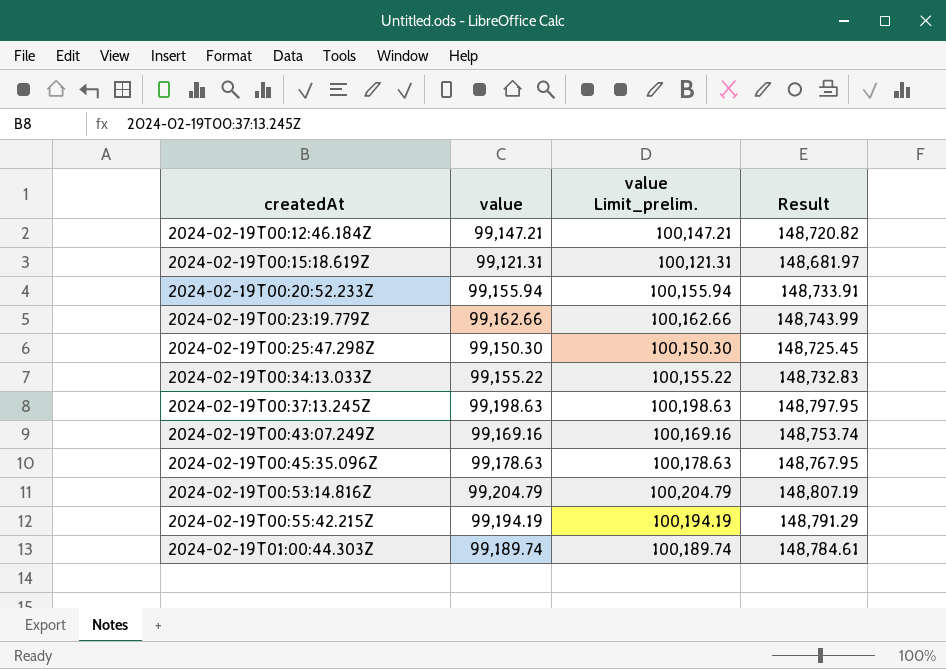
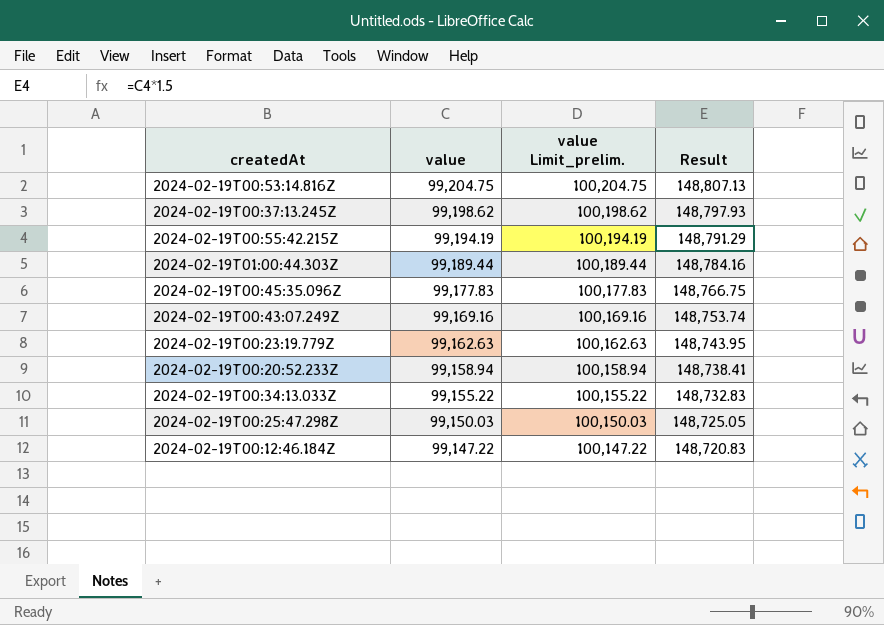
row order: createdAt ascending -> value descending
row 2024-02-19T00:15:18.619Z: 99,121.31 | 100,121.31 | 148,681.97 -> none
2024-02-19T00:53:14.816Z | value: 99,204.79 -> 99,204.75
2024-02-19T00:53:14.816Z | value Limit_prelim.: 100,204.79 -> 100,204.75
2024-02-19T00:53:14.816Z | Result: 148,807.19 -> 148,807.13
2024-02-19T00:37:13.245Z | value: 99,198.63 -> 99,198.62
2024-02-19T00:37:13.245Z | value Limit_prelim.: 100,198.63 -> 100,198.62
2024-02-19T00:37:13.245Z | Result: 148,797.95 -> 148,797.93
2024-02-19T01:00:44.303Z | value: 99,189.74 -> 99,189.44
2024-02-19T01:00:44.303Z | value Limit_prelim.: 100,189.74 -> 100,189.44
2024-02-19T01:00:44.303Z | Result: 148,784.61 -> 148,784.16
2024-02-19T00:45:35.096Z | value: 99,178.63 -> 99,177.83
2024-02-19T00:45:35.096Z | value Limit_prelim.: 100,178.63 -> 100,177.83
2024-02-19T00:45:35.096Z | Result: 148,767.95 -> 148,766.75
2024-02-19T00:23:19.779Z | value: 99,162.66 -> 99,162.63
2024-02-19T00:23:19.779Z | value Limit_prelim.: 100,162.66 -> 100,162.63
2024-02-19T00:23:19.779Z | Result: 148,743.99 -> 148,743.95
2024-02-19T00:20:52.233Z | value: 99,155.94 -> 99,158.94
2024-02-19T00:20:52.233Z | value Limit_prelim.: 100,155.94 -> 100,158.94
2024-02-19T00:20:52.233Z | Result: 148,733.91 -> 148,738.41
2024-02-19T00:25:47.298Z | value: 99,150.30 -> 99,150.03
2024-02-19T00:25:47.298Z | value Limit_prelim.: 100,150.30 -> 100,150.03
2024-02-19T00:25:47.298Z | Result: 148,725.45 -> 148,725.05
2024-02-19T00:12:46.184Z | value: 99,147.21 -> 99,147.22
2024-02-19T00:12:46.184Z | value Limit_prelim.: 100,147.21 -> 100,147.22
2024-02-19T00:12:46.184Z | Result: 148,720.82 -> 148,720.83

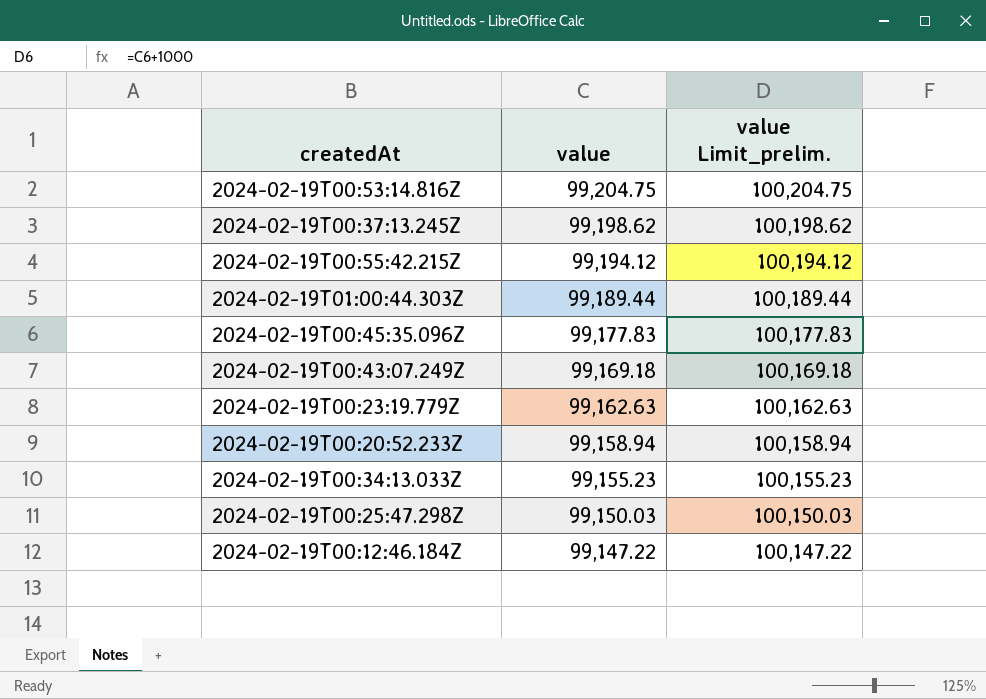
column Result | formula: [value] * 1.5 -> none
2024-02-19T00:55:42.215Z | value: 99,194.19 -> 99,194.12
2024-02-19T00:55:42.215Z | value Limit_prelim.: 100,194.19 -> 100,194.12
2024-02-19T00:43:07.249Z | value: 99,169.16 -> 99,169.18
2024-02-19T00:43:07.249Z | value Limit_prelim.: 100,169.16 -> 100,169.18
2024-02-19T00:34:13.033Z | value: 99,155.22 -> 99,155.23
2024-02-19T00:34:13.033Z | value Limit_prelim.: 100,155.22 -> 100,155.23

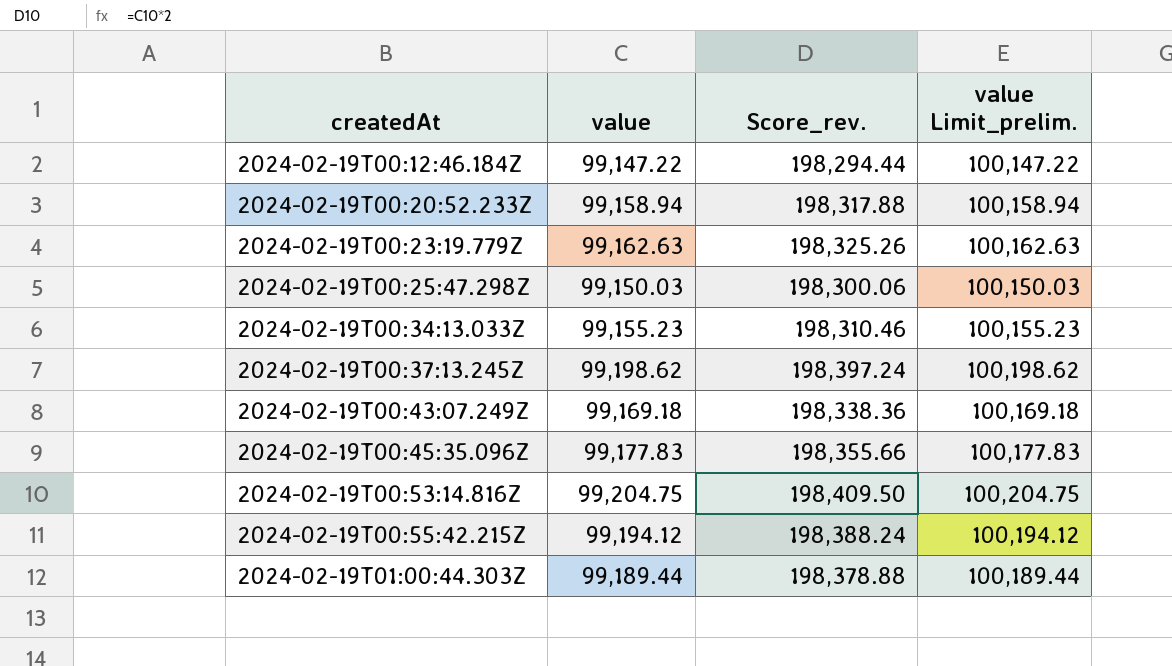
row order: value descending -> createdAt ascending
column Score_rev. | formula: none -> [value] * 2

